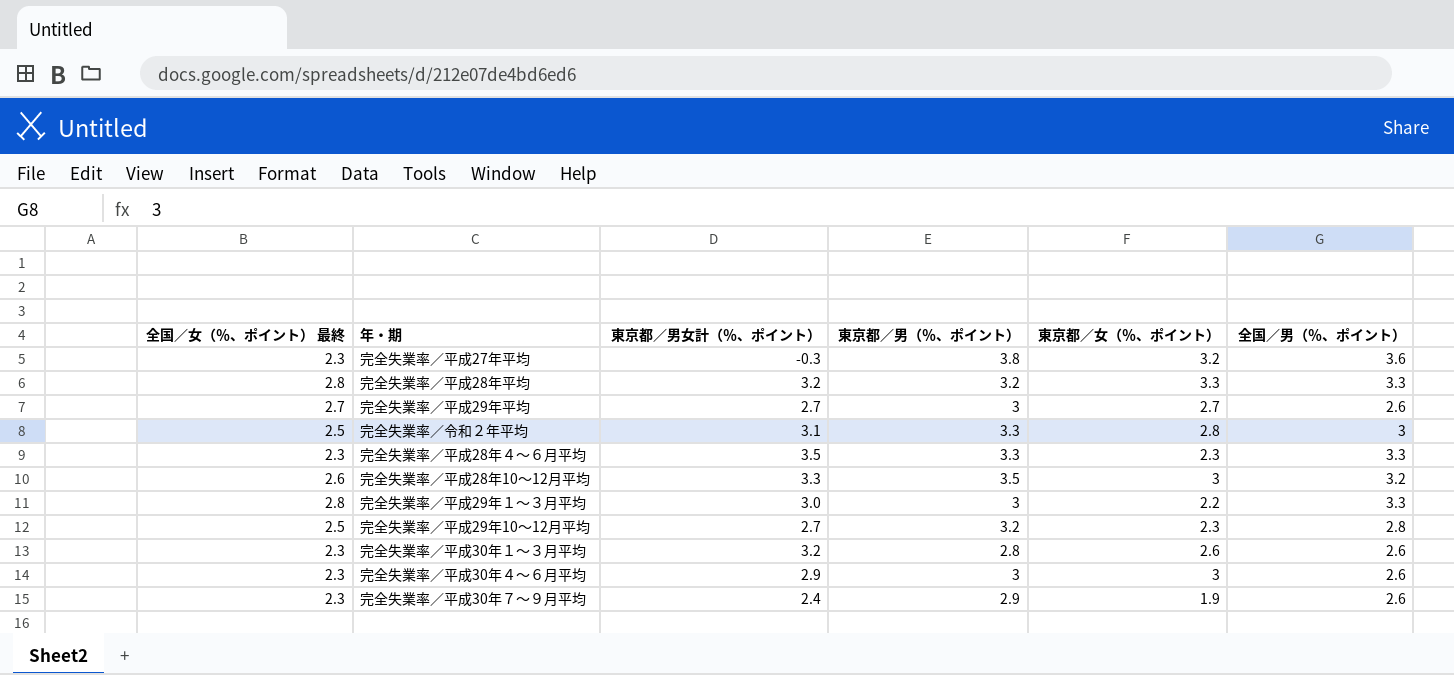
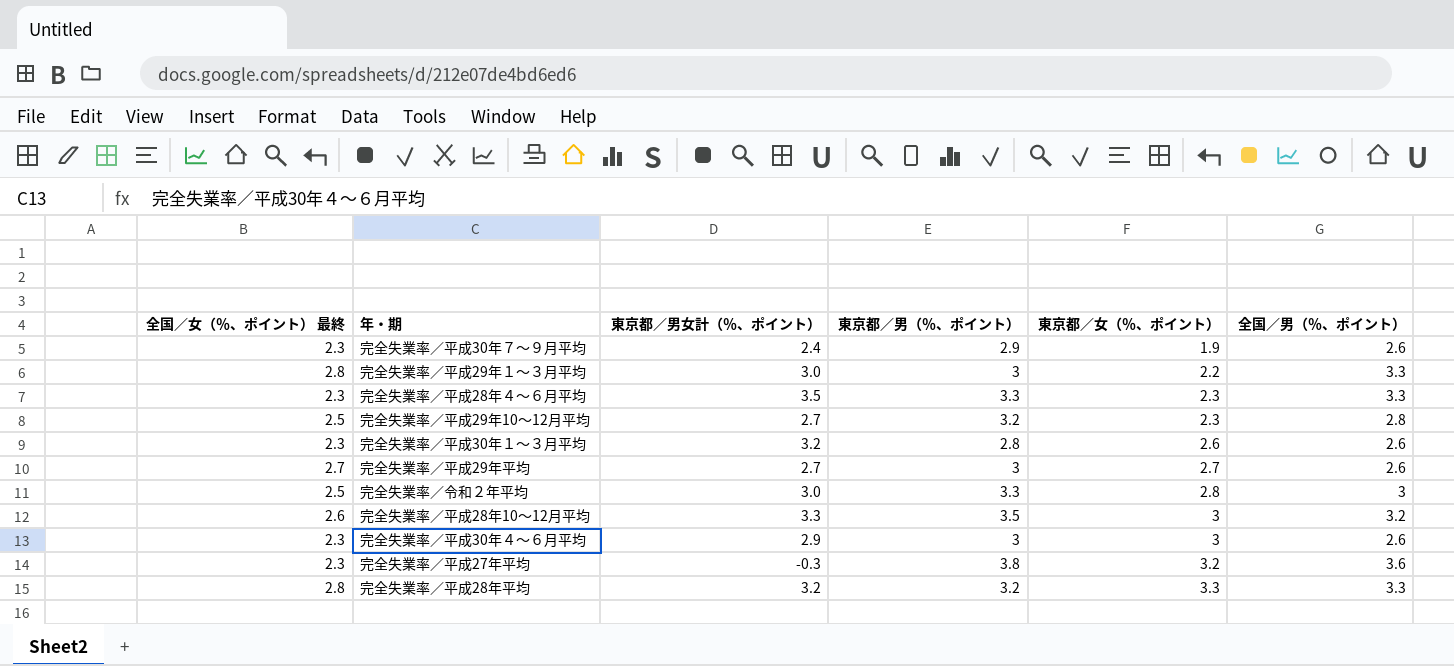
row order: none -> 東京都／女（％、ポイント） ascending
完全失業率／令和２年平均 | 東京都／男女計（％、ポイント）: 3.1 -> 3.0

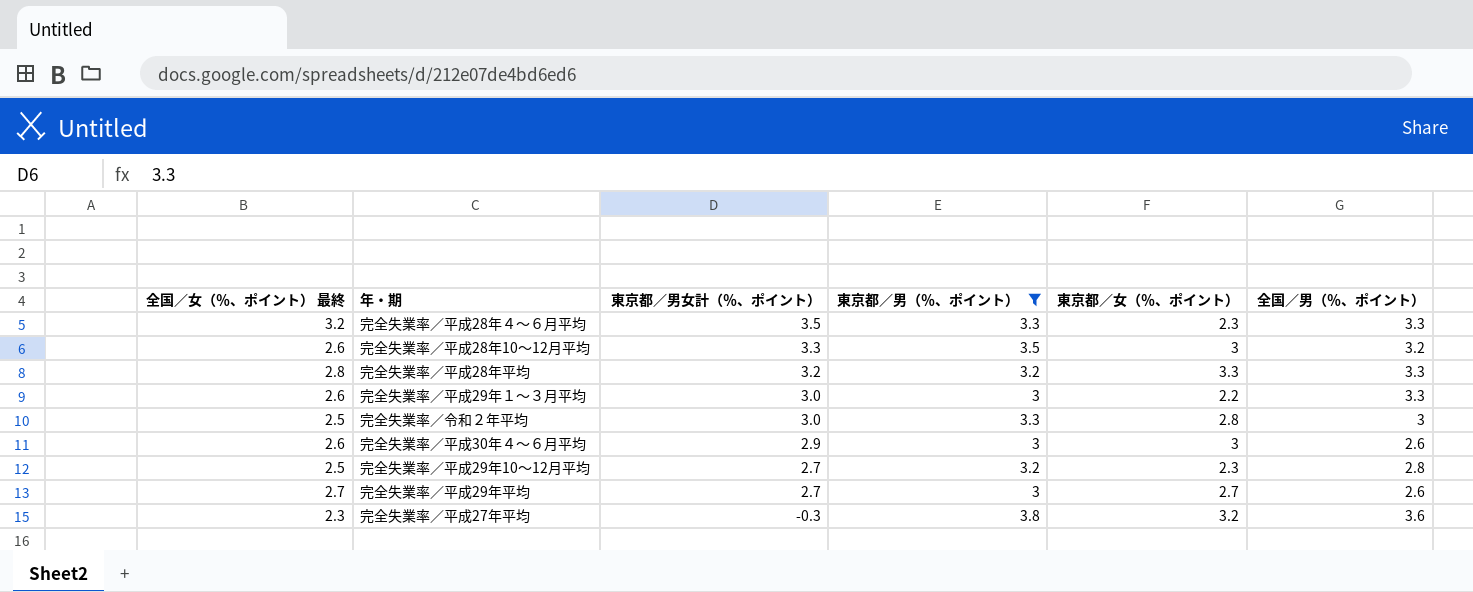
filter: none -> 東京都／男（％、ポイント） >= 3
row order: 東京都／女（％、ポイント） ascending -> 東京都／男女計（％、ポイント） descending
完全失業率／平成28年４～６月平均 | 全国／女（％、ポイント） 最終: 2.3 -> 3.2
完全失業率／平成29年１～３月平均 | 全国／女（％、ポイント） 最終: 2.8 -> 2.6
完全失業率／平成30年４～６月平均 | 全国／女（％、ポイント） 最終: 2.3 -> 2.6

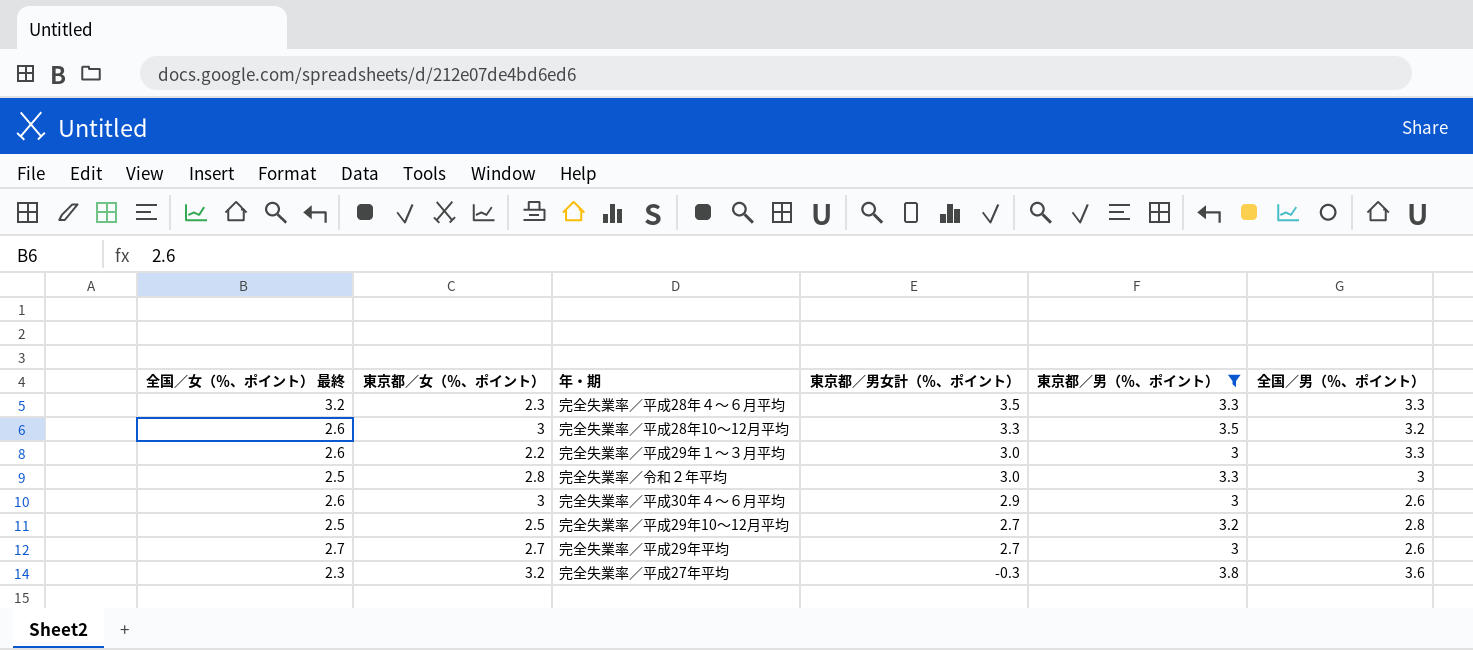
column 東京都／女（％、ポイント） | position: 5 -> 2
row 完全失業率／平成28年平均: 2.8 | 3.2 | 3.2 | 3.3 | 3.3 -> none
完全失業率／平成29年10～12月平均 | 東京都／女（％、ポイント）: 2.3 -> 2.5

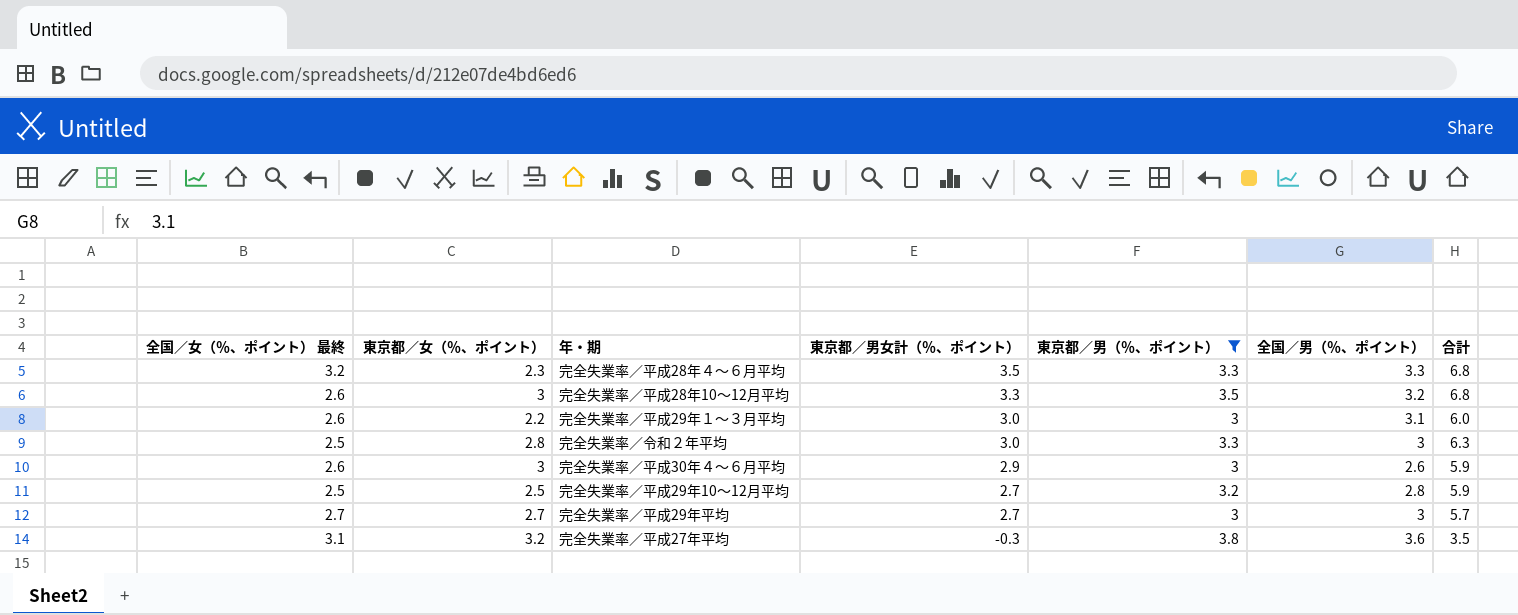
column 合計 | formula: none -> [東京都／男女計（％、ポイント）] + [東京都／男（％、ポイント）]
完全失業率／平成29年１～３月平均 | 全国／男（％、ポイント）: 3.3 -> 3.1
完全失業率／平成29年平均 | 全国／男（％、ポイント）: 2.6 -> 3
完全失業率／平成27年平均 | 全国／女（％、ポイント） 最終: 2.3 -> 3.1

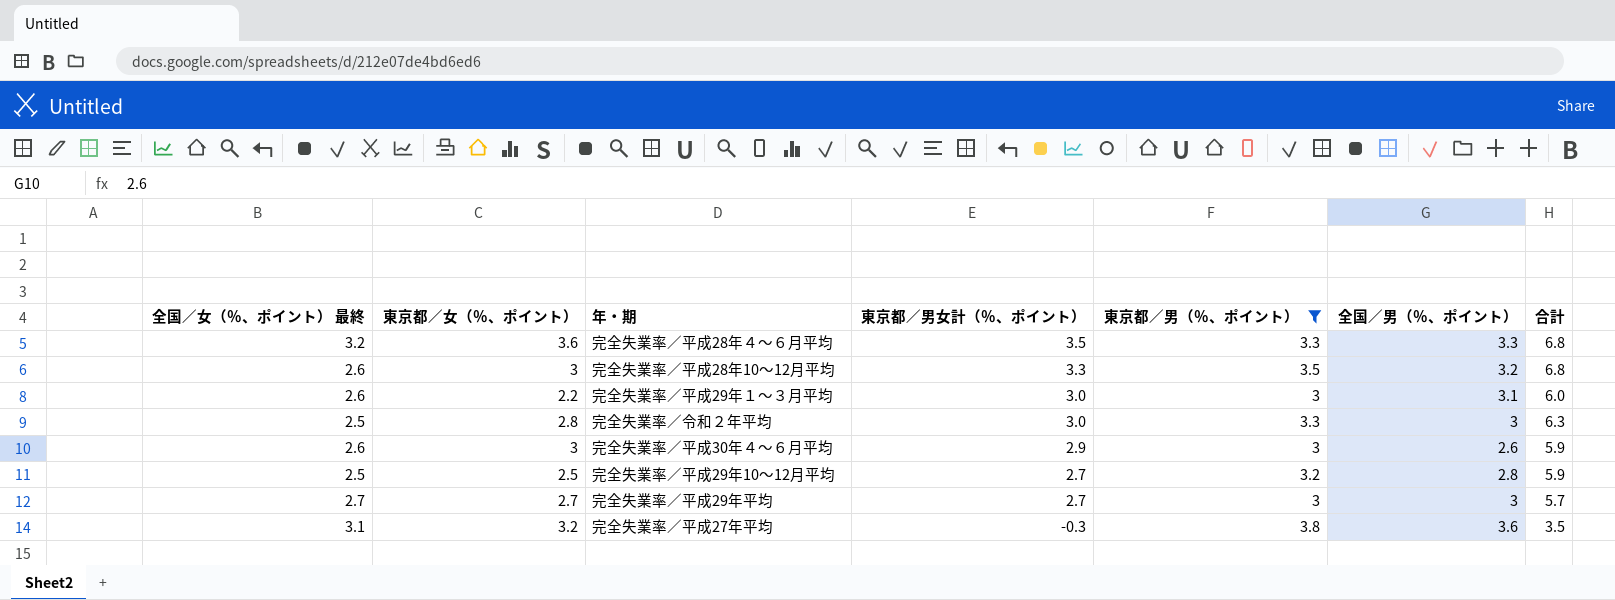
完全失業率／平成28年４～６月平均 | 東京都／女（％、ポイント）: 2.3 -> 3.6

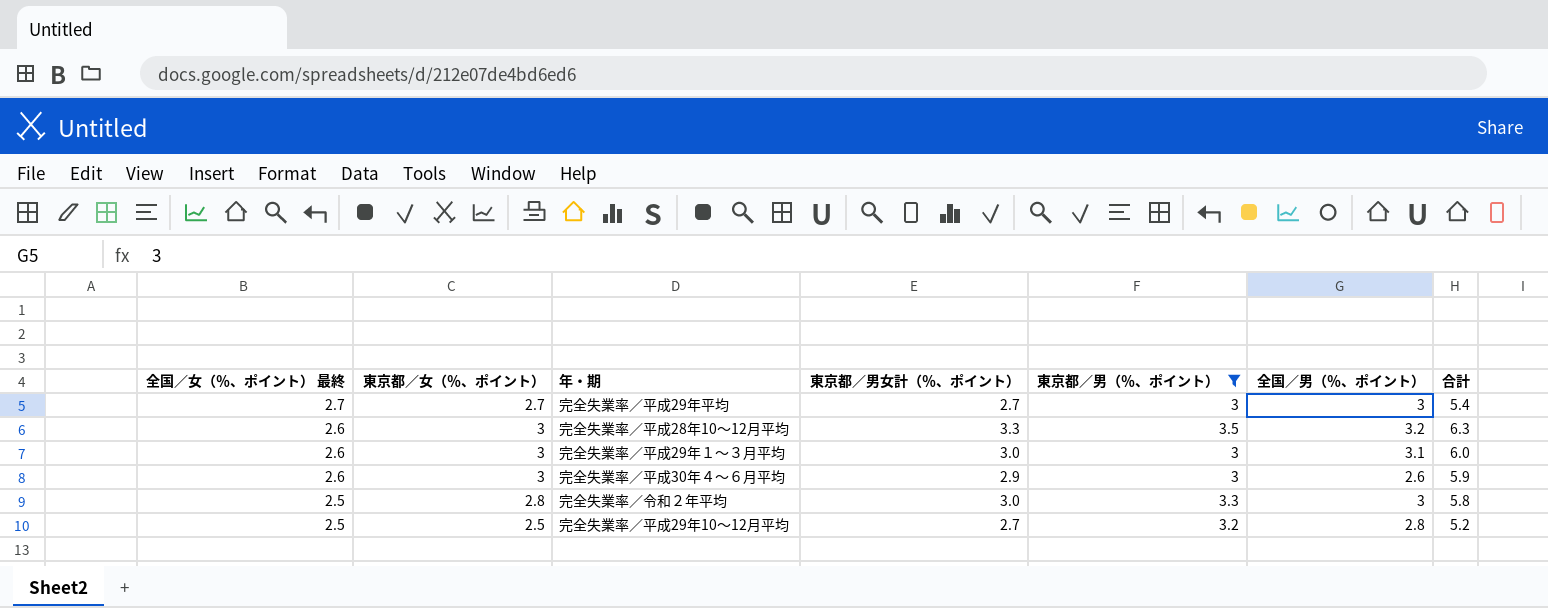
row order: 東京都／男女計（％、ポイント） descending -> 全国／女（％、ポイント） 最終 descending
column 合計 | formula: [東京都／男女計（％、ポイント）] + [東京都／男（％、ポイント）] -> [東京都／女（％、ポイント）] + [東京都／男女計（％、ポイント）]
row 完全失業率／平成28年４～６月平均: 3.2 | 3.6 | 3.5 | 3.3 | 3.3 | 6.8 -> none
row 完全失業率／平成27年平均: 3.1 | 3.2 | -0.3 | 3.8 | 3.6 | 3.5 -> none
完全失業率／平成29年１～３月平均 | 東京都／女（％、ポイント）: 2.2 -> 3

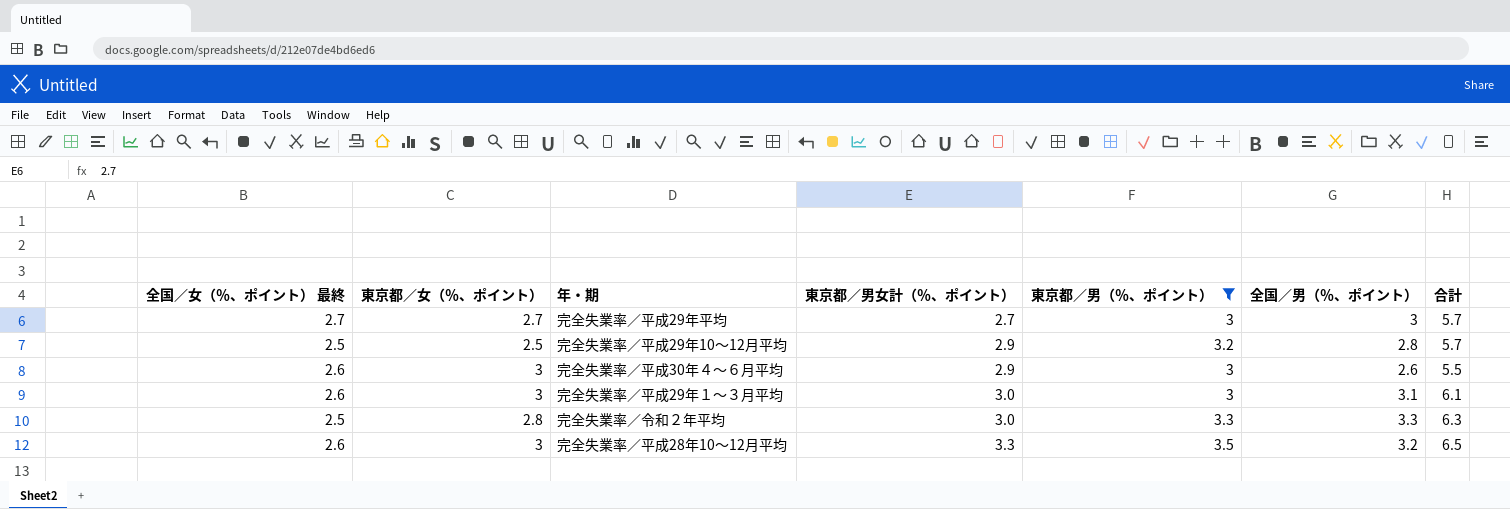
row order: 全国／女（％、ポイント） 最終 descending -> 東京都／男女計（％、ポイント） ascending
column 合計 | formula: [東京都／女（％、ポイント）] + [東京都／男女計（％、ポイント）] -> [東京都／男女計（％、ポイント）] + [全国／男（％、ポイント）]
完全失業率／平成29年10～12月平均 | 東京都／男女計（％、ポイント）: 2.7 -> 2.9
完全失業率／令和２年平均 | 全国／男（％、ポイント）: 3 -> 3.3

